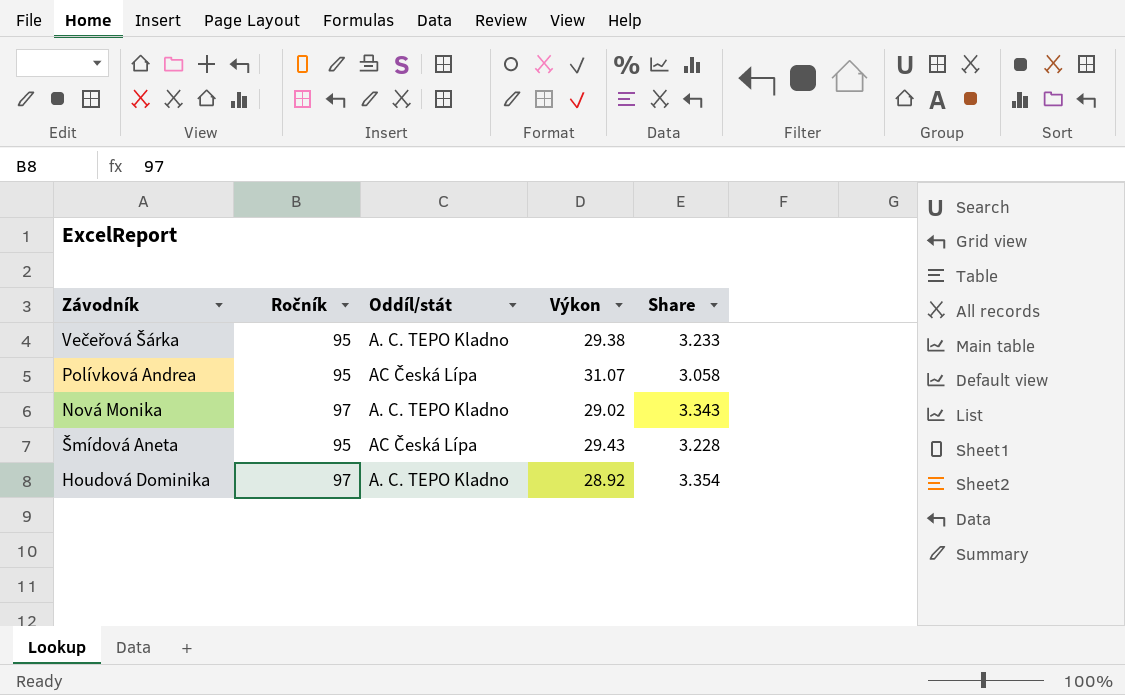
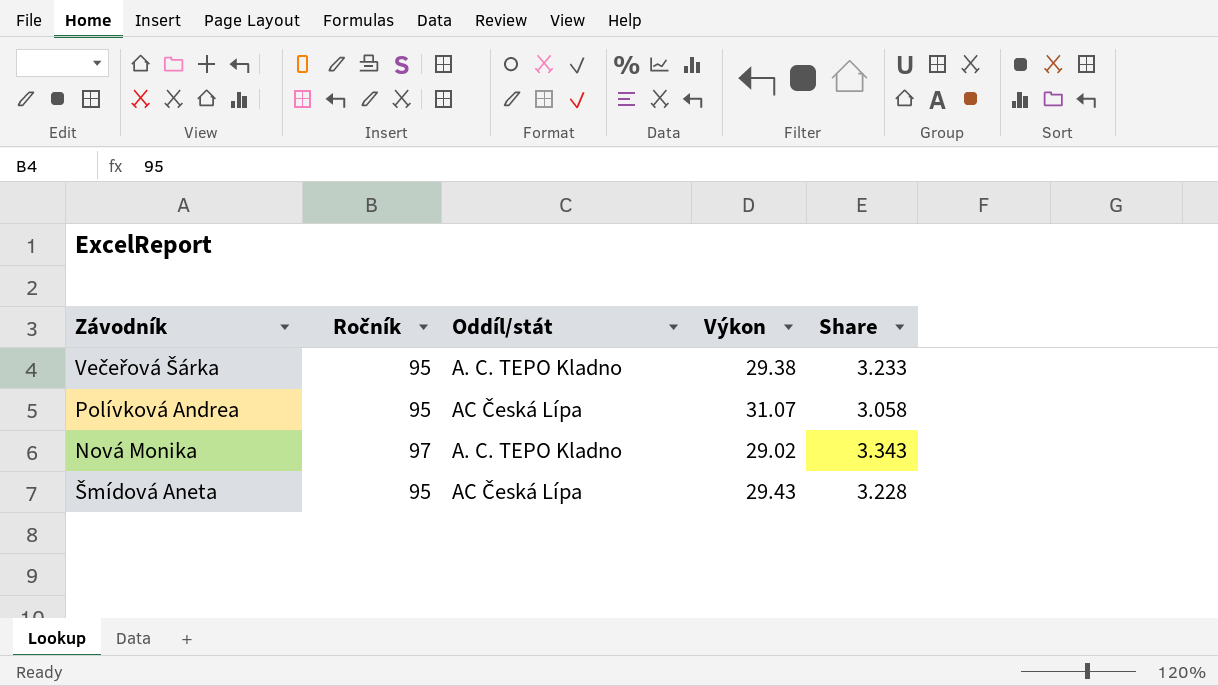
row Houdová Dominika: 97 | A. C. TEPO Kladno | 28.92 | 3.354 -> none

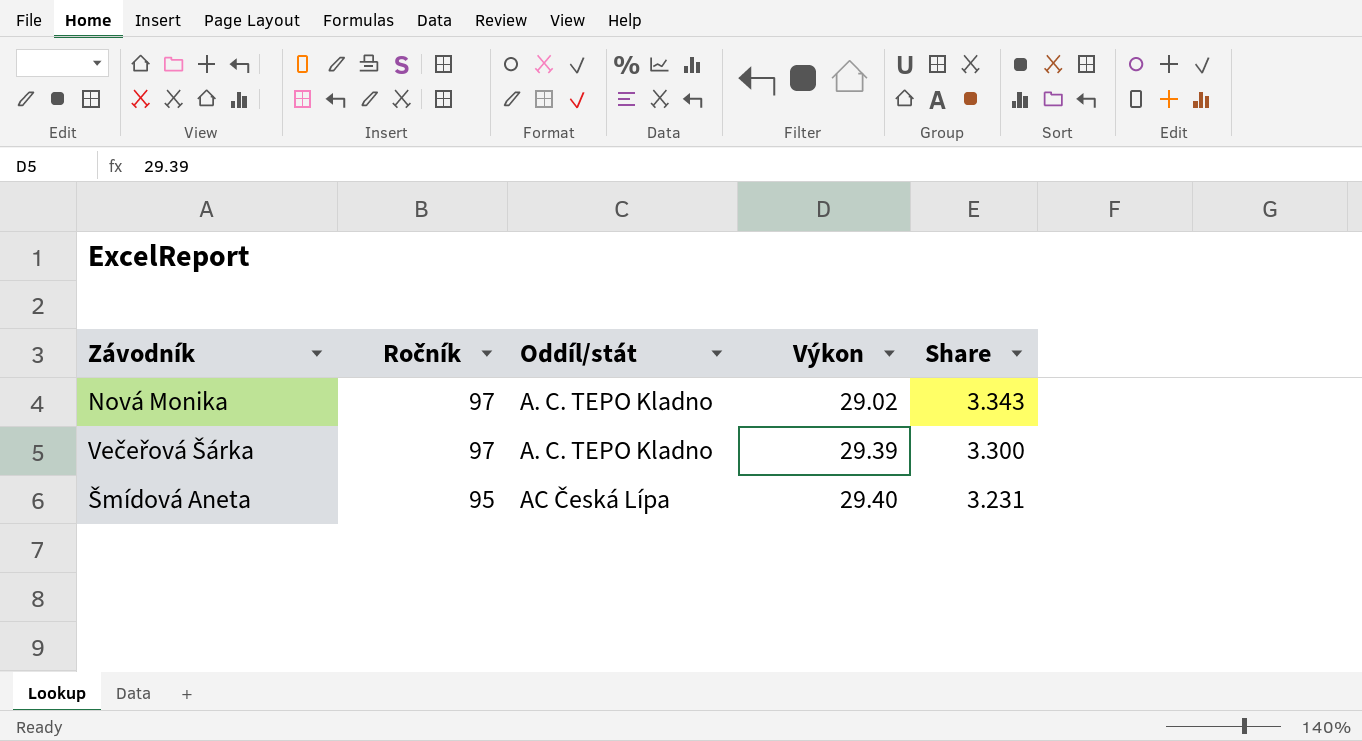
row order: none -> Ročník descending
row Polívková Andrea: 95 | AC Česká Lípa | 31.07 | 3.058 -> none
Večeřová Šárka | Ročník: 95 -> 97
Večeřová Šárka | Výkon: 29.38 -> 29.39
Večeřová Šárka | Share: 3.233 -> 3.300
Šmídová Aneta | Výkon: 29.43 -> 29.40
Šmídová Aneta | Share: 3.228 -> 3.231

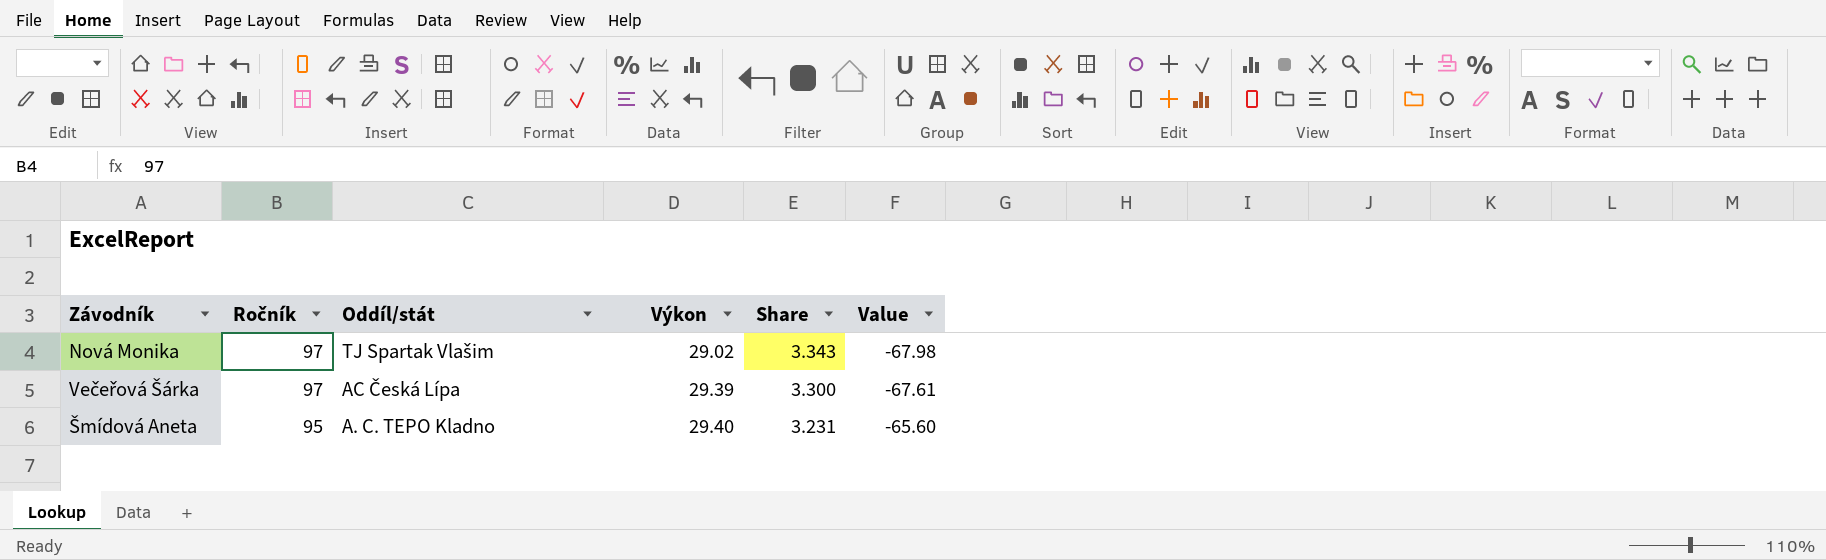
column Value | formula: none -> [Výkon] - [Ročník]
Nová Monika | Oddíl/stát: A. C. TEPO Kladno -> TJ Spartak Vlašim
Večeřová Šárka | Oddíl/stát: A. C. TEPO Kladno -> AC Česká Lípa
Šmídová Aneta | Oddíl/stát: AC Česká Lípa -> A. C. TEPO Kladno

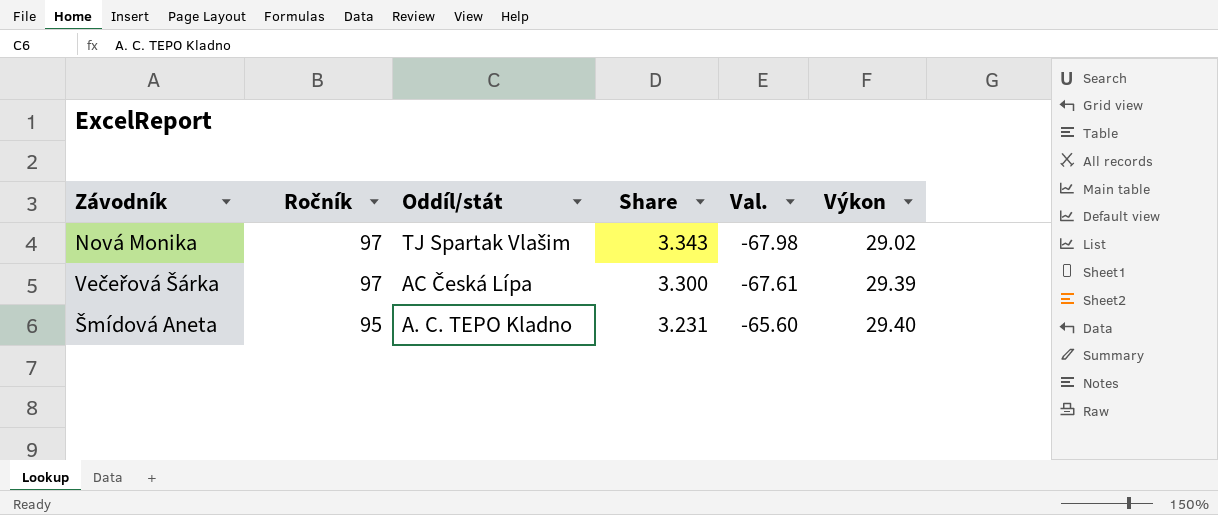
column name: Value -> Val.
column Výkon | position: 4 -> 6

